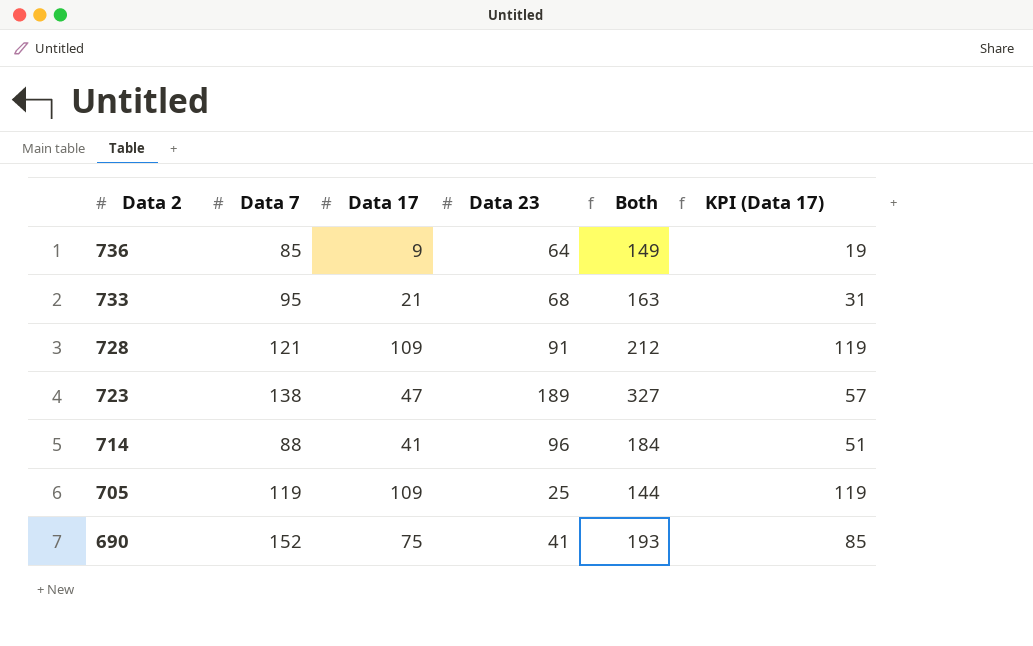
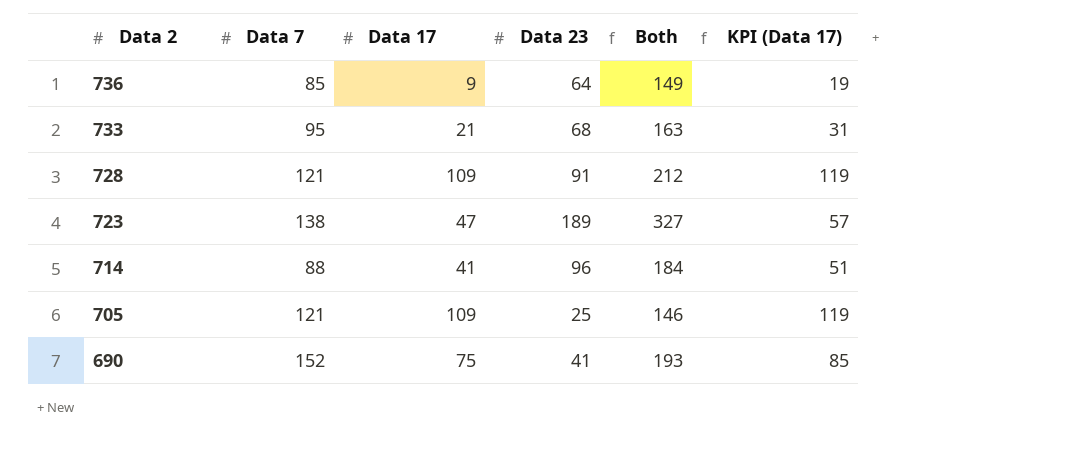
705 | Data 7: 119 -> 121
705 | Both: 144 -> 146

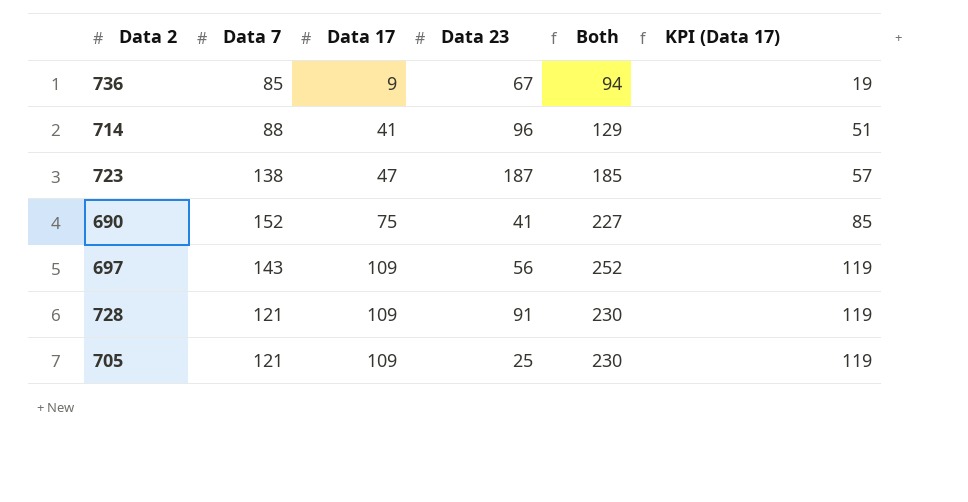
row order: Data 2 descending -> Data 17 ascending
column Both | formula: [Data 7] + [Data 23] -> [Data 7] + [Data 17]
row 733: 95 | 21 | 68 | 163 | 31 -> none
736 | Data 23: 64 -> 67
723 | Data 23: 189 -> 187
row 697: none -> 143 | 109 | 56 | 252 | 119

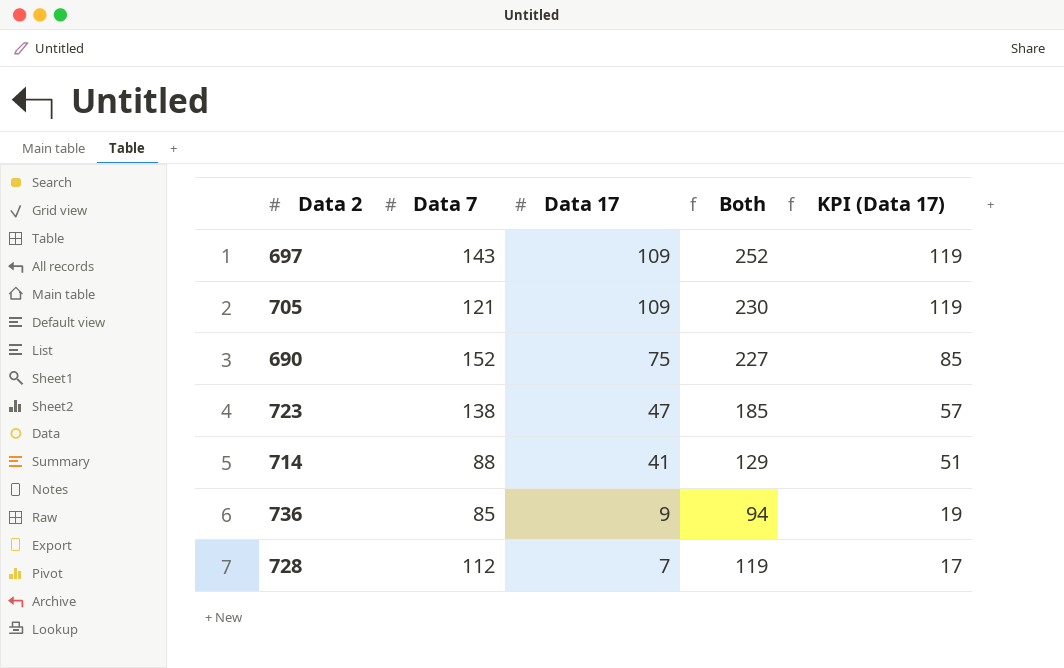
row order: Data 17 ascending -> Data 17 descending
column Data 23 | position: 4 -> none
728 | Data 7: 121 -> 112
728 | Data 17: 109 -> 7
728 | Both: 230 -> 119
728 | KPI (Data 17): 119 -> 17

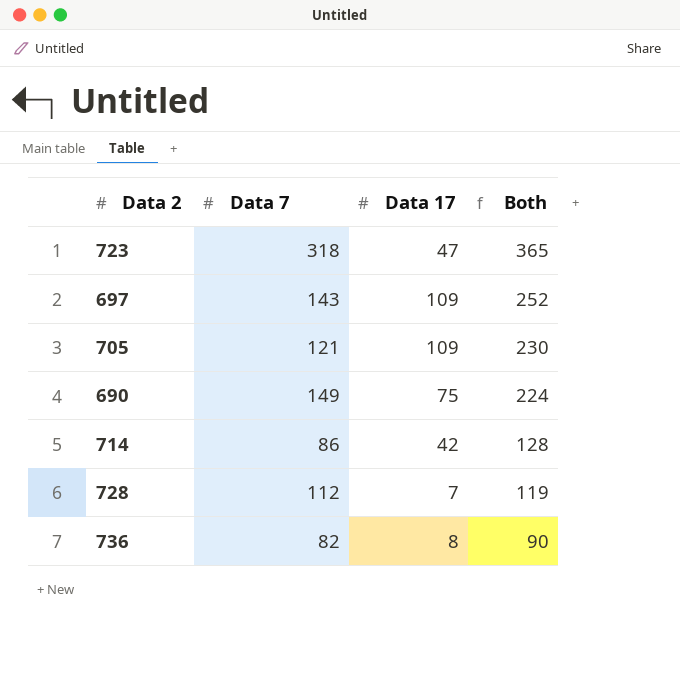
row order: Data 17 descending -> Both descending
column KPI (Data 17) | formula: [Data 17] + 10 -> none
723 | Data 7: 138 -> 318
723 | Both: 185 -> 365
690 | Data 7: 152 -> 149
690 | Both: 227 -> 224
714 | Data 7: 88 -> 86
714 | Data 17: 41 -> 42
714 | Both: 129 -> 128
736 | Data 7: 85 -> 82
736 | Data 17: 9 -> 8
736 | Both: 94 -> 90

